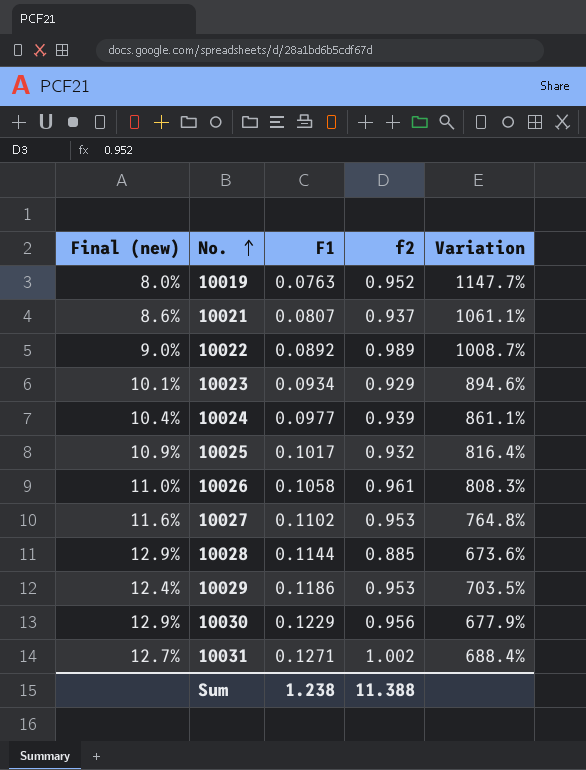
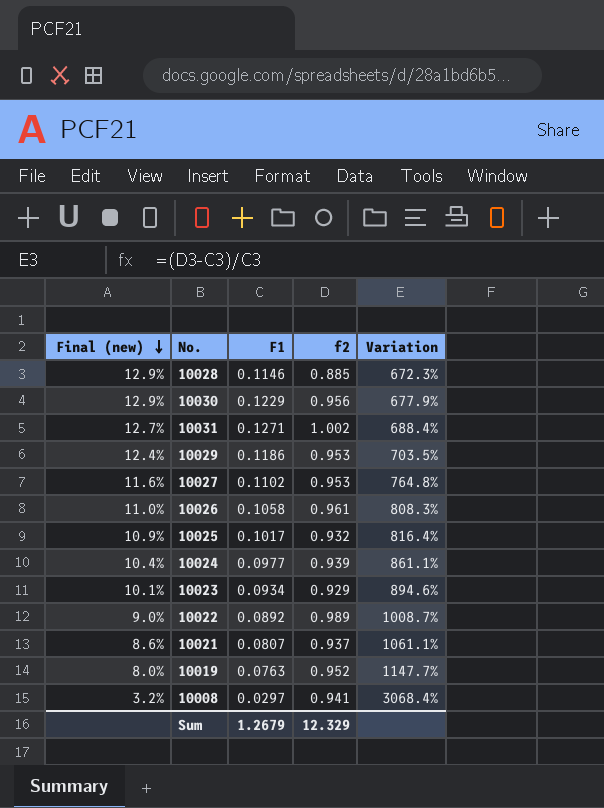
row order: No. ascending -> Final (new) descending
10028 | F1: 0.1144 -> 0.1146
10028 | Variation: 673.6% -> 672.3%
row 10008: none -> 3.2% | 0.0297 | 0.941 | 3068.4%
Sum | F1: 1.238 -> 1.2679
Sum | f2: 11.388 -> 12.329

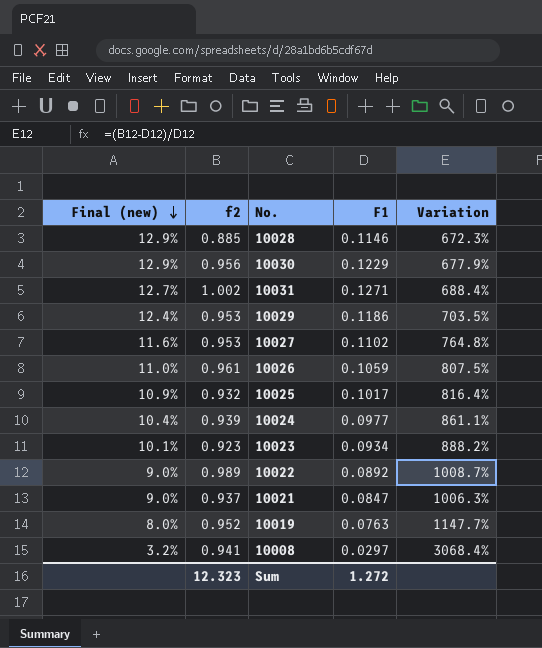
column f2 | position: 4 -> 2
10026 | F1: 0.1058 -> 0.1059
10026 | Variation: 808.3% -> 807.5%
10023 | f2: 0.929 -> 0.923
10023 | Variation: 894.6% -> 888.2%
10021 | Final (new): 8.6% -> 9.0%
10021 | F1: 0.0807 -> 0.0847
10021 | Variation: 1061.1% -> 1006.3%
Sum | f2: 12.329 -> 12.323
Sum | F1: 1.2679 -> 1.272

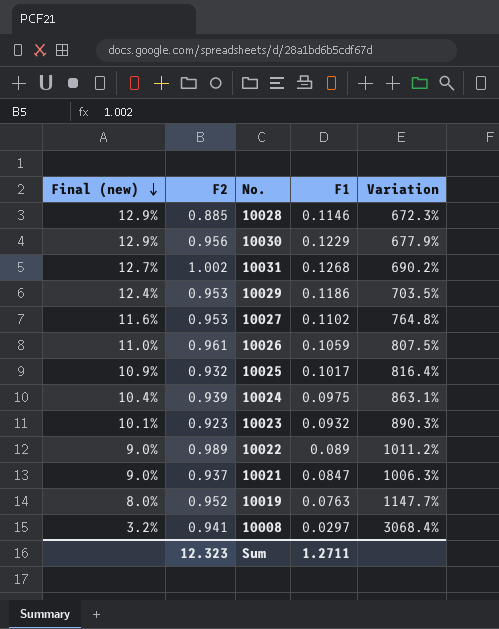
column name: f2 -> F2
10031 | F1: 0.1271 -> 0.1268
10031 | Variation: 688.4% -> 690.2%
10024 | F1: 0.0977 -> 0.0975
10024 | Variation: 861.1% -> 863.1%
10023 | F1: 0.0934 -> 0.0932
10023 | Variation: 888.2% -> 890.3%
10022 | F1: 0.0892 -> 0.089
10022 | Variation: 1008.7% -> 1011.2%
Sum | F1: 1.272 -> 1.2711

